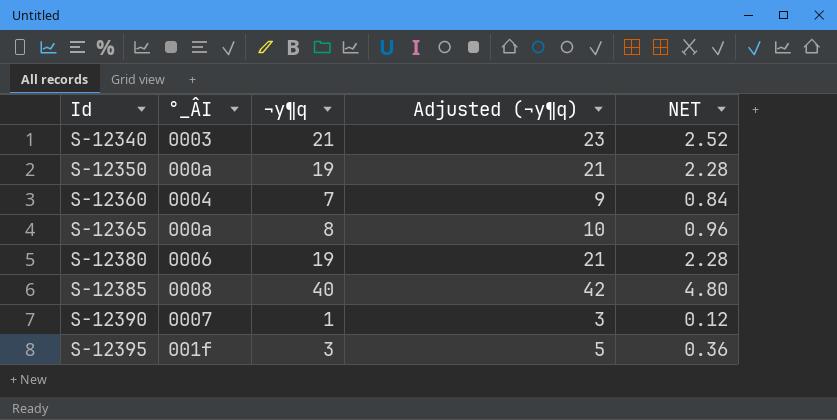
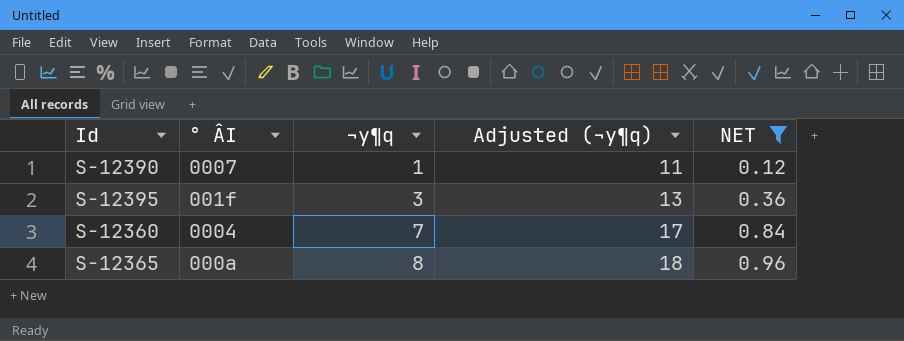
filter: none -> NET <= 0.96
row order: Id ascending -> ¬y¶q ascending
column name: °_ÂI -> ° ÂI
column Adjusted (¬y¶q) | formula: [¬y¶q] + 2 -> [¬y¶q] + 10

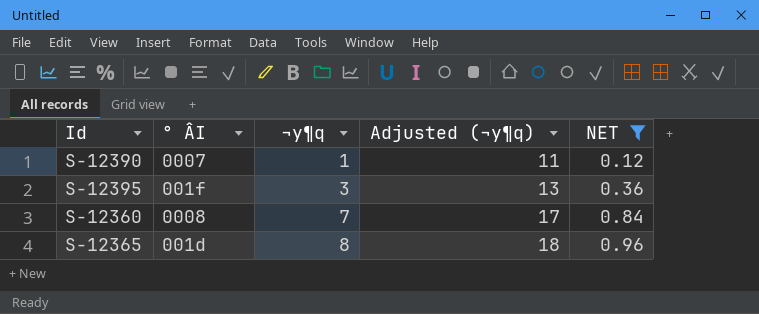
S-12360 | ° ÂI: 0004 -> 0008
S-12365 | ° ÂI: 000a -> 001d

